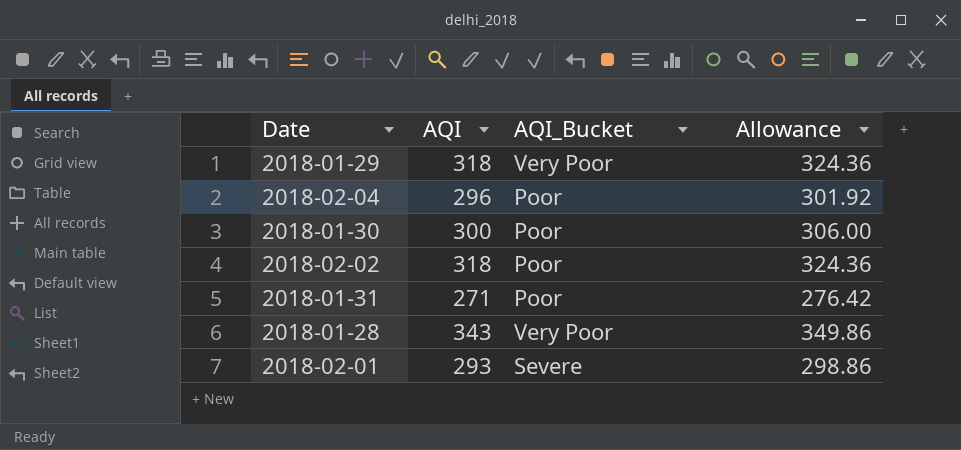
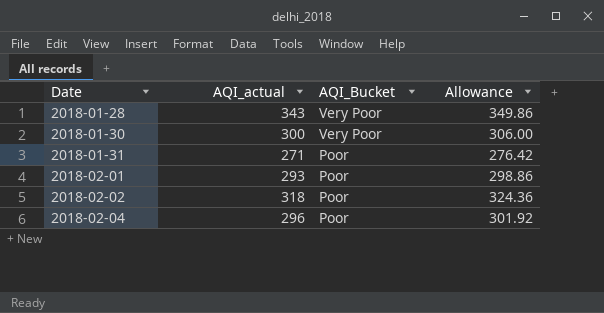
row order: none -> Date ascending
column name: AQI -> AQI_actual
row 2018-01-29: 318 | Very Poor | 324.36 -> none
2018-01-30 | AQI_Bucket: Poor -> Very Poor
2018-02-01 | AQI_Bucket: Severe -> Poor

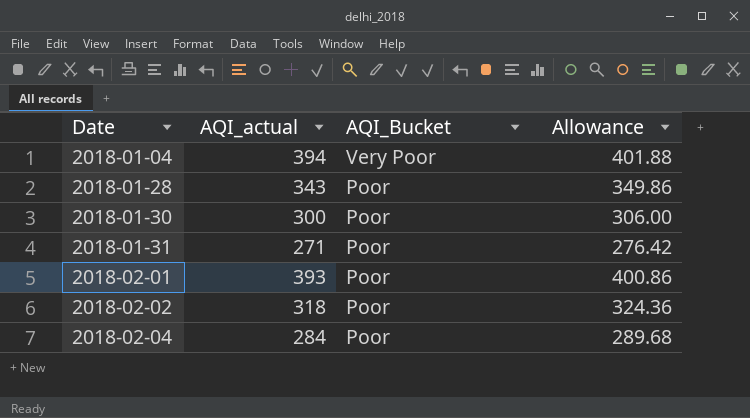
row 2018-01-04: none -> 394 | Very Poor | 401.88
2018-01-28 | AQI_Bucket: Very Poor -> Poor
2018-01-30 | AQI_Bucket: Very Poor -> Poor
2018-02-01 | AQI_actual: 293 -> 393
2018-02-01 | Allowance: 298.86 -> 400.86
2018-02-04 | AQI_actual: 296 -> 284
2018-02-04 | Allowance: 301.92 -> 289.68

